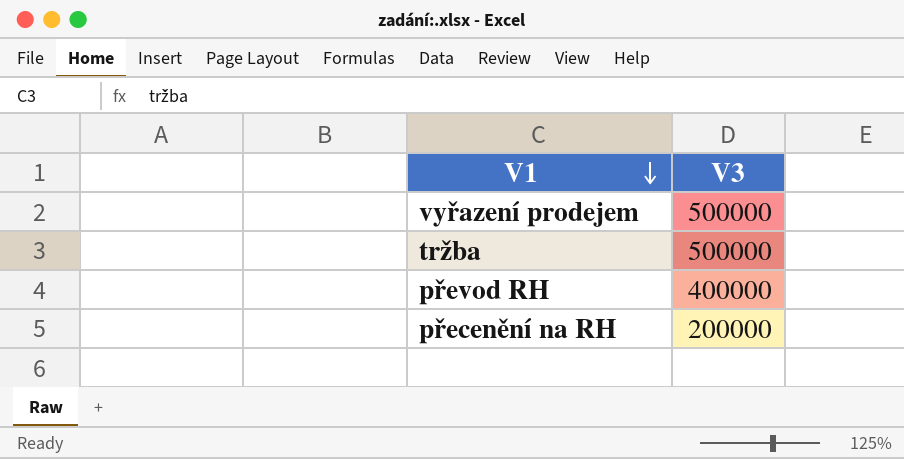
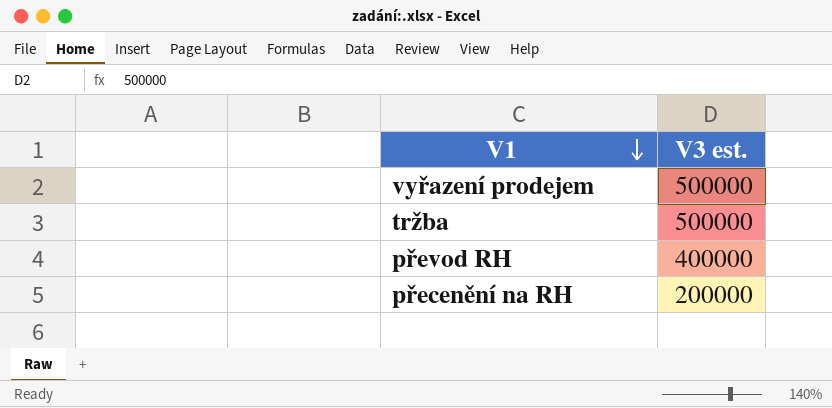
column name: V3 -> V3 est.

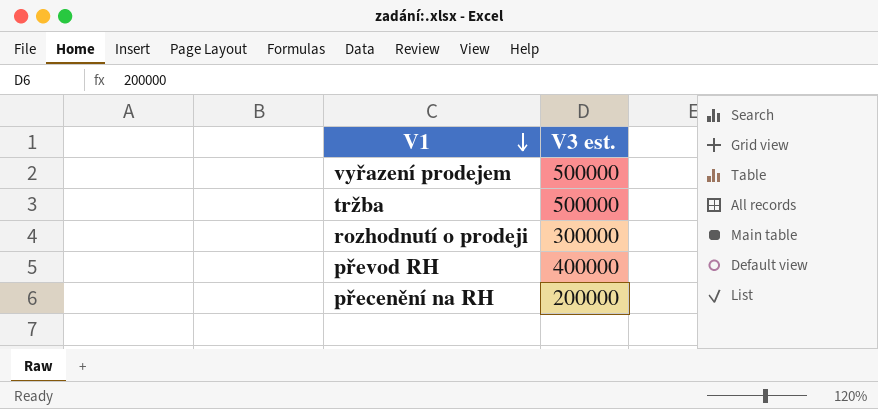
row rozhodnutí o prodeji: none -> 300000

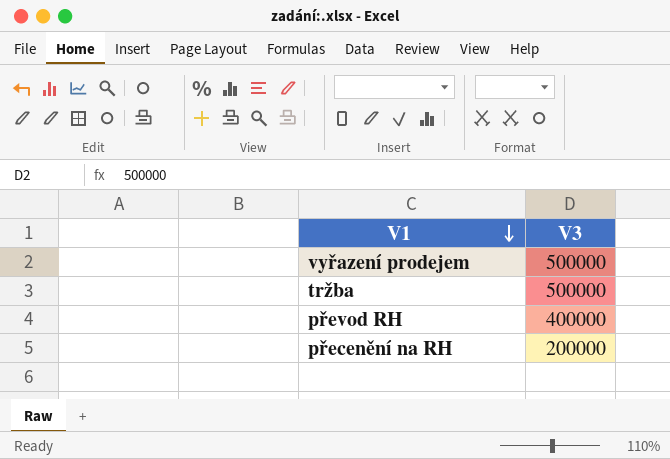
column name: V3 est. -> V3
row rozhodnutí o prodeji: 300000 -> none

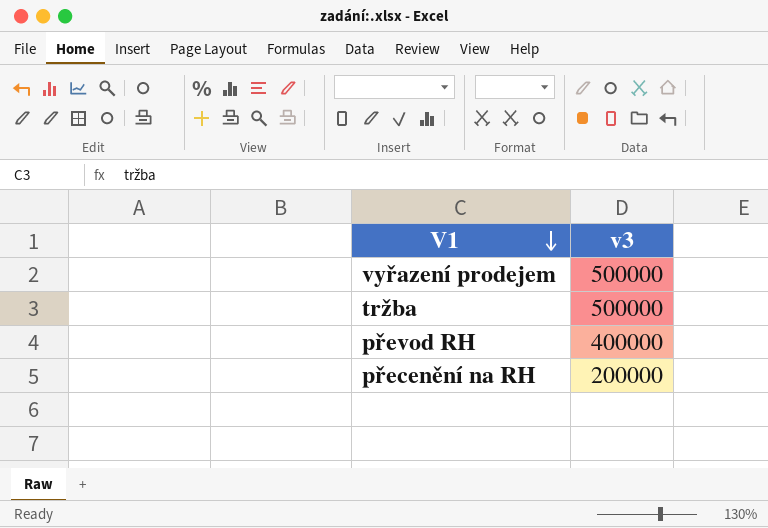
column name: V3 -> v3

